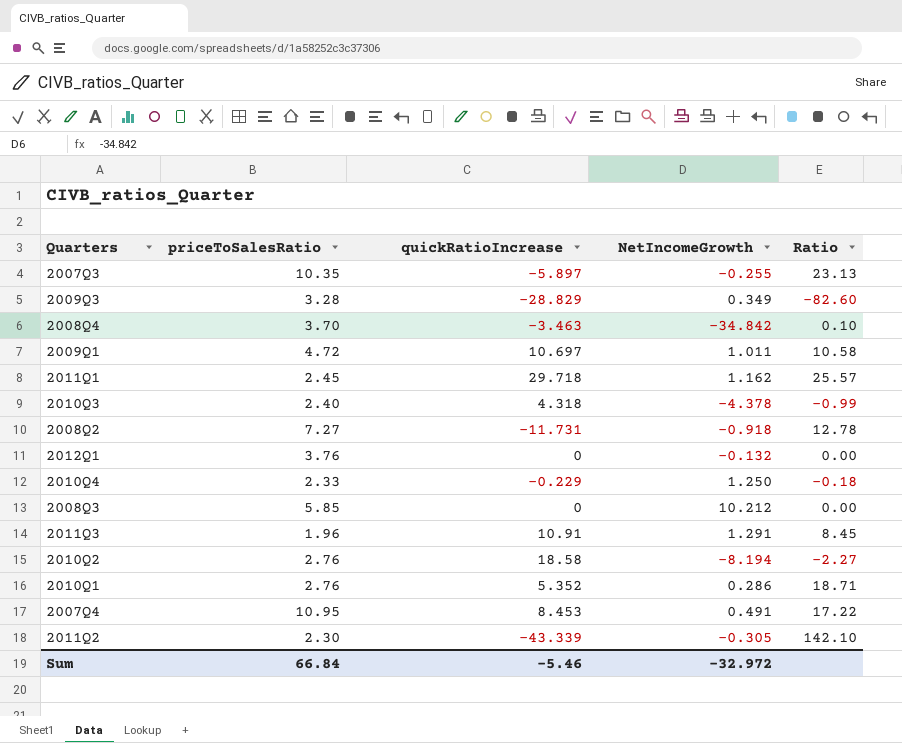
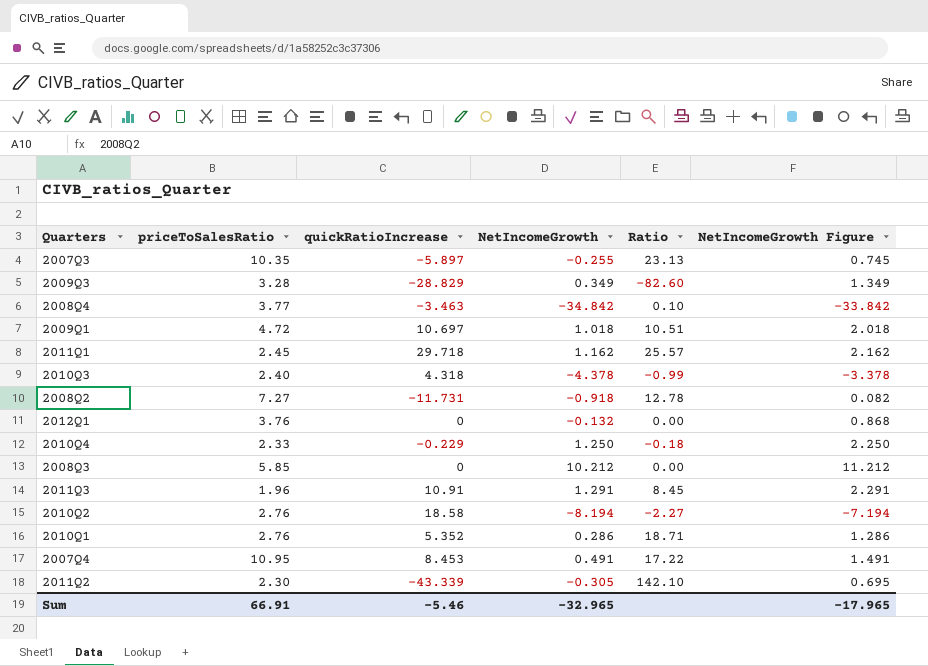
column NetIncomeGrowth Figure | formula: none -> [NetIncomeGrowth] + 1
2008Q4 | priceToSalesRatio: 3.70 -> 3.77
2009Q1 | NetIncomeGrowth: 1.011 -> 1.018
2009Q1 | Ratio: 10.58 -> 10.51
Sum | priceToSalesRatio: 66.84 -> 66.91
Sum | NetIncomeGrowth: -32.972 -> -32.965

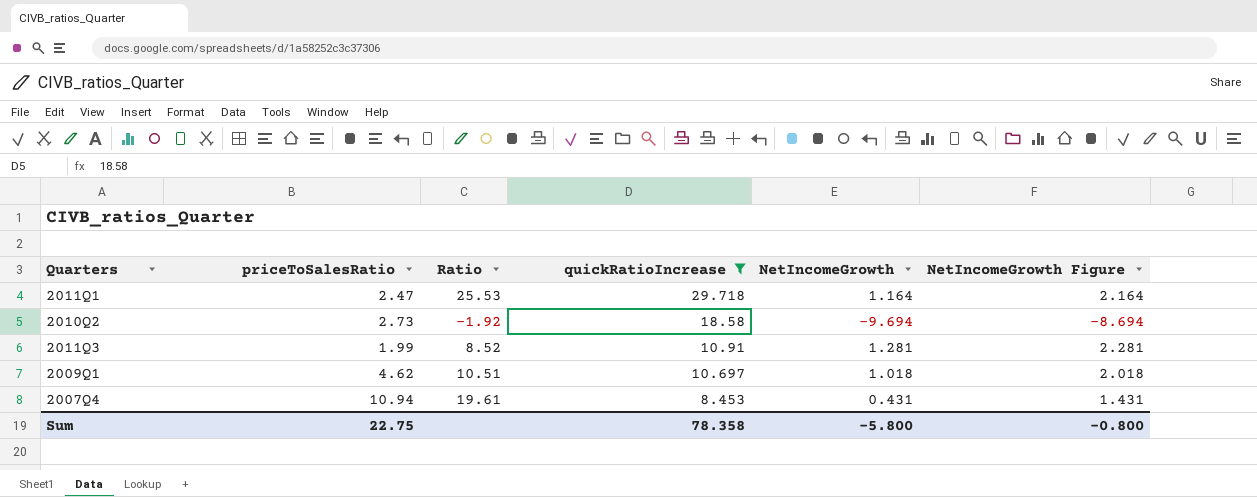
filter: none -> quickRatioIncrease >= 8.453
row order: none -> quickRatioIncrease descending
column Ratio | position: 5 -> 3
2011Q1 | priceToSalesRatio: 2.45 -> 2.47
2011Q1 | Ratio: 25.57 -> 25.53
2011Q1 | NetIncomeGrowth: 1.162 -> 1.164
2011Q1 | NetIncomeGrowth Figure: 2.162 -> 2.164
2010Q2 | priceToSalesRatio: 2.76 -> 2.73
2010Q2 | Ratio: -2.27 -> -1.92
2010Q2 | NetIncomeGrowth: -8.194 -> -9.694
2010Q2 | NetIncomeGrowth Figure: -7.194 -> -8.694
2011Q3 | priceToSalesRatio: 1.96 -> 1.99
2011Q3 | Ratio: 8.45 -> 8.52
2011Q3 | NetIncomeGrowth: 1.291 -> 1.281
2011Q3 | NetIncomeGrowth Figure: 2.291 -> 2.281
2009Q1 | priceToSalesRatio: 4.72 -> 4.62
2007Q4 | priceToSalesRatio: 10.95 -> 10.94
2007Q4 | Ratio: 17.22 -> 19.61
2007Q4 | NetIncomeGrowth: 0.491 -> 0.431
2007Q4 | NetIncomeGrowth Figure: 1.491 -> 1.431
Sum | priceToSalesRatio: 66.91 -> 22.75
Sum | quickRatioIncrease: -5.46 -> 78.358
Sum | NetIncomeGrowth: -32.965 -> -5.800
Sum | NetIncomeGrowth Figure: -17.965 -> -0.800

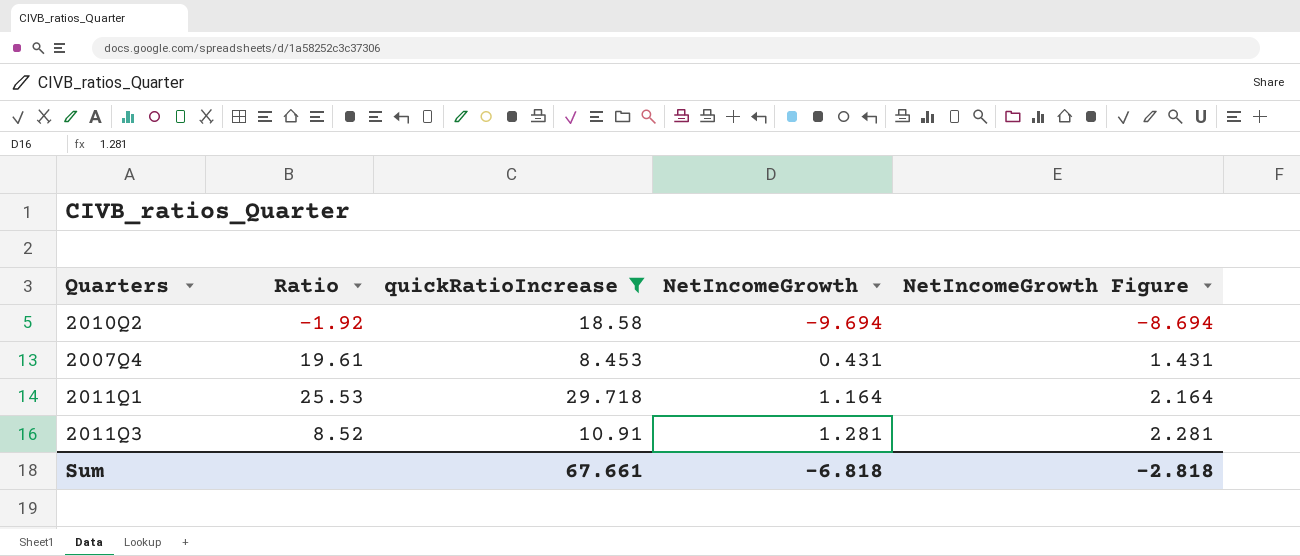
row order: quickRatioIncrease descending -> NetIncomeGrowth ascending
column priceToSalesRatio | position: 2 -> none
row 2009Q1: 4.62 | 10.51 | 10.697 | 1.018 | 2.018 -> none
Sum | quickRatioIncrease: 78.358 -> 67.661
Sum | NetIncomeGrowth: -5.800 -> -6.818
Sum | NetIncomeGrowth Figure: -0.800 -> -2.818

